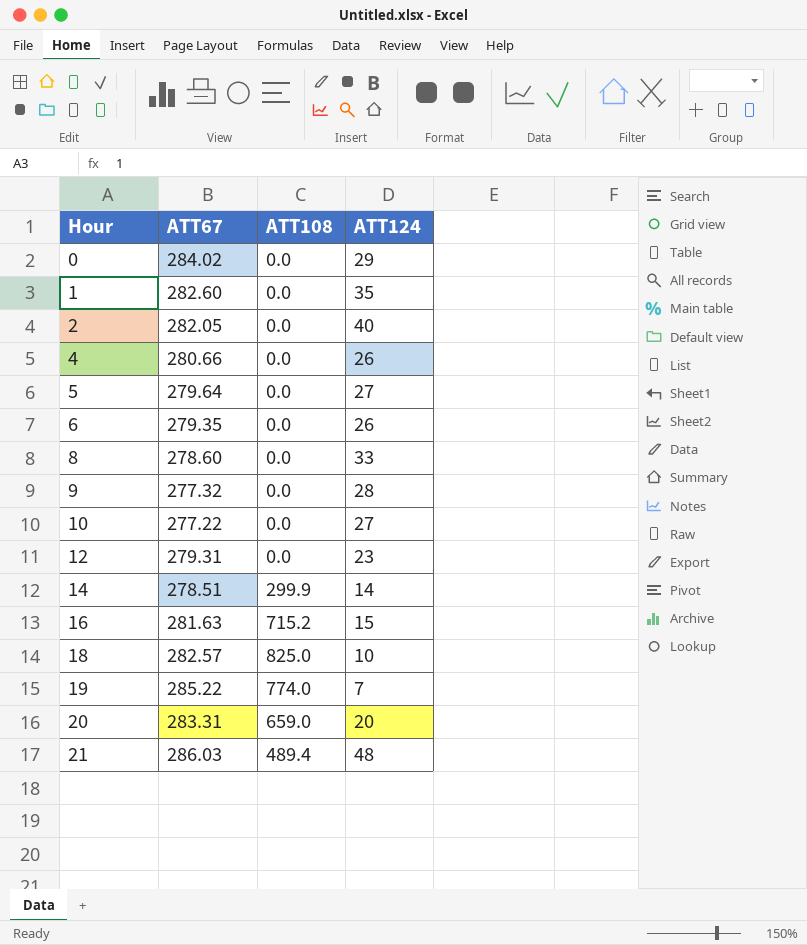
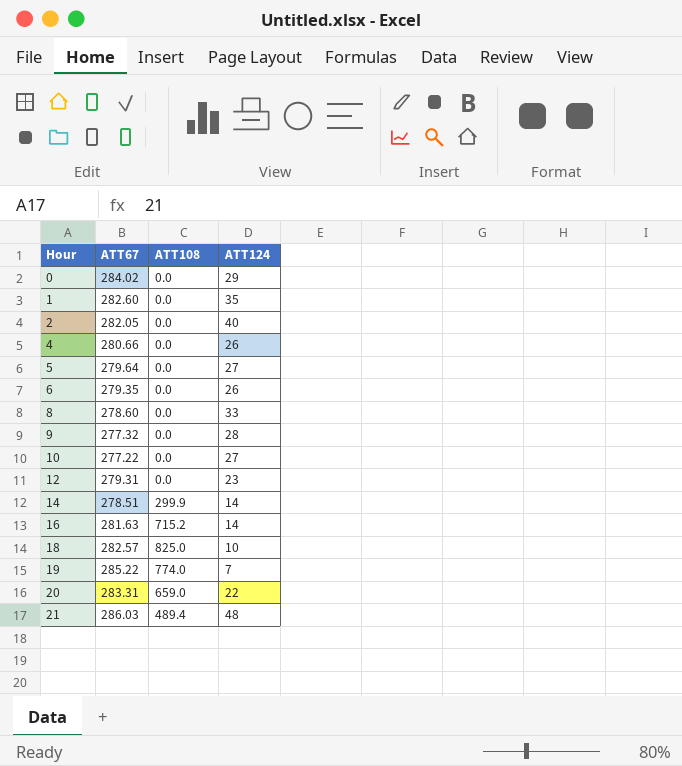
16 | ATT124: 15 -> 14
20 | ATT124: 20 -> 22

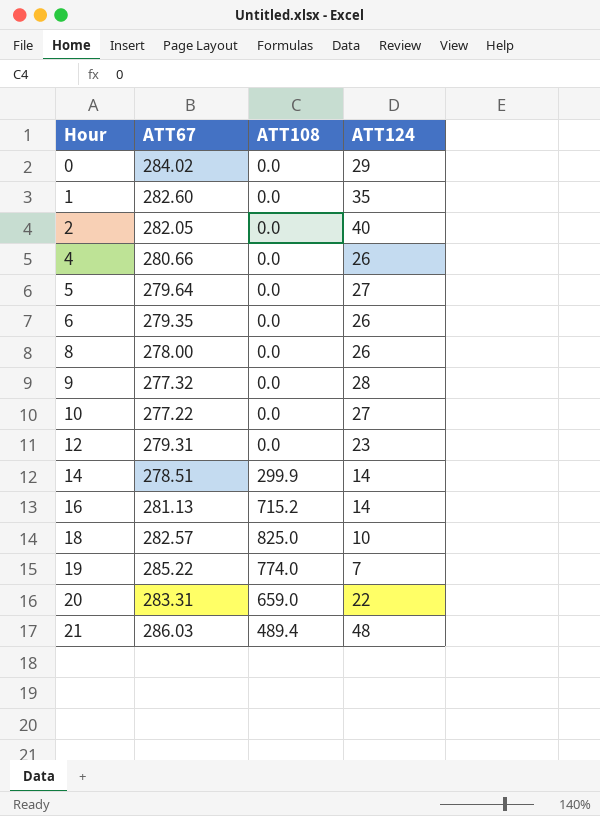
8 | ATT67: 278.60 -> 278.00
8 | ATT124: 33 -> 26
16 | ATT67: 281.63 -> 281.13

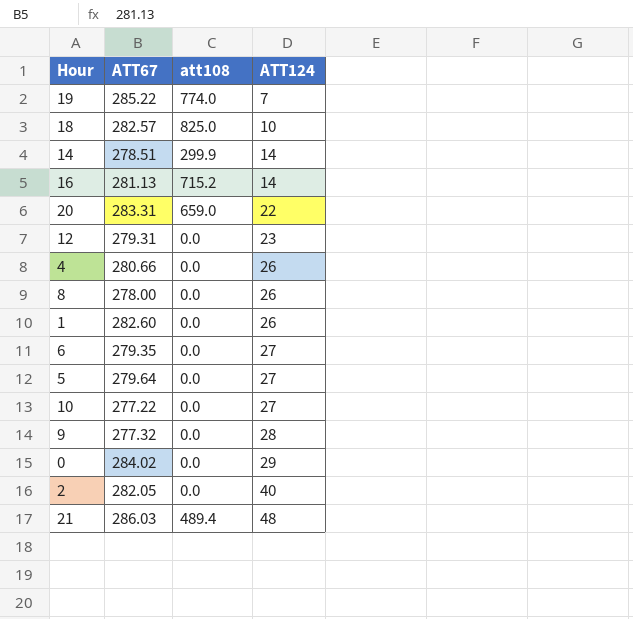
row order: Hour ascending -> ATT124 ascending
column name: ATT108 -> att108
1 | ATT124: 35 -> 26
6 | ATT124: 26 -> 27

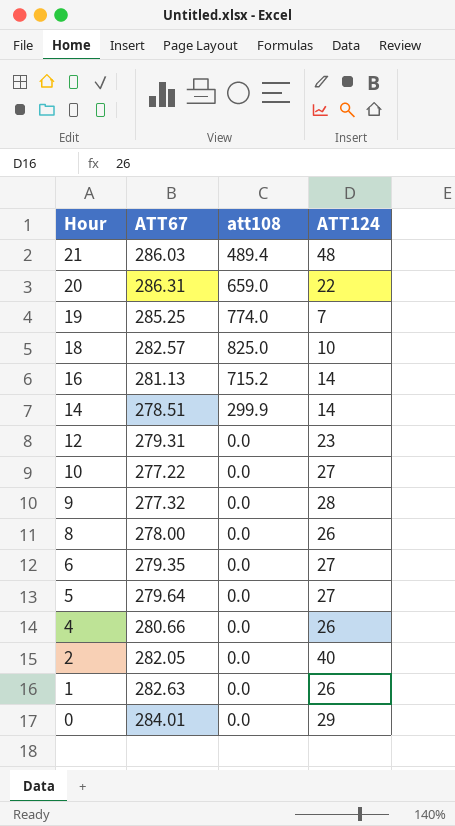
row order: ATT124 ascending -> Hour descending
20 | ATT67: 283.31 -> 286.31
19 | ATT67: 285.22 -> 285.25
1 | ATT67: 282.60 -> 282.63
0 | ATT67: 284.02 -> 284.01

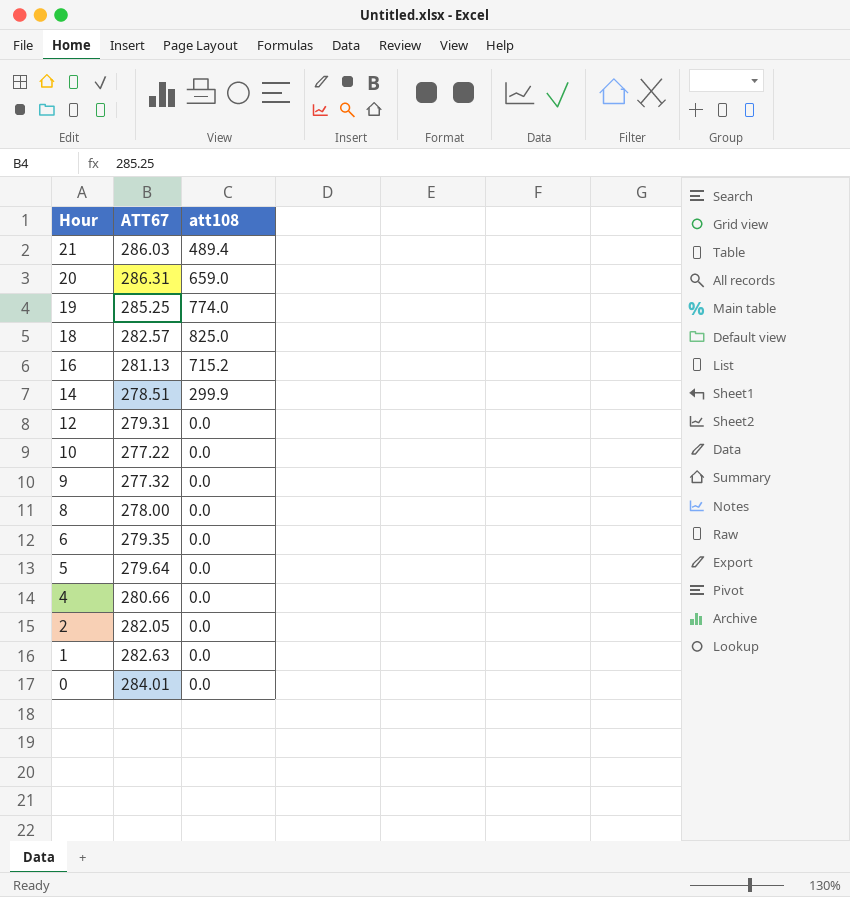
column ATT124 | position: 4 -> none

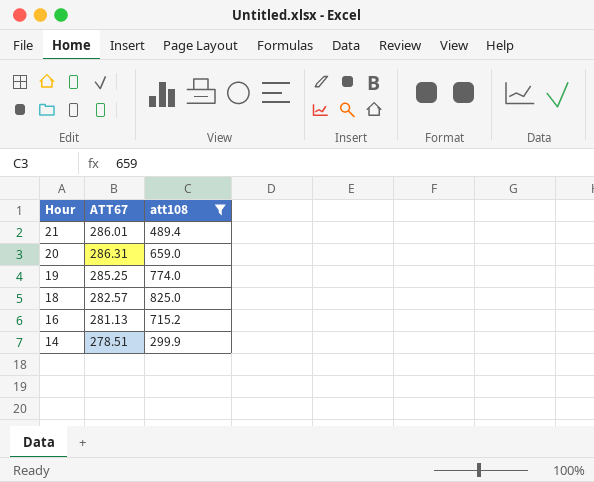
filter: none -> att108 != 0.0
21 | ATT67: 286.03 -> 286.01

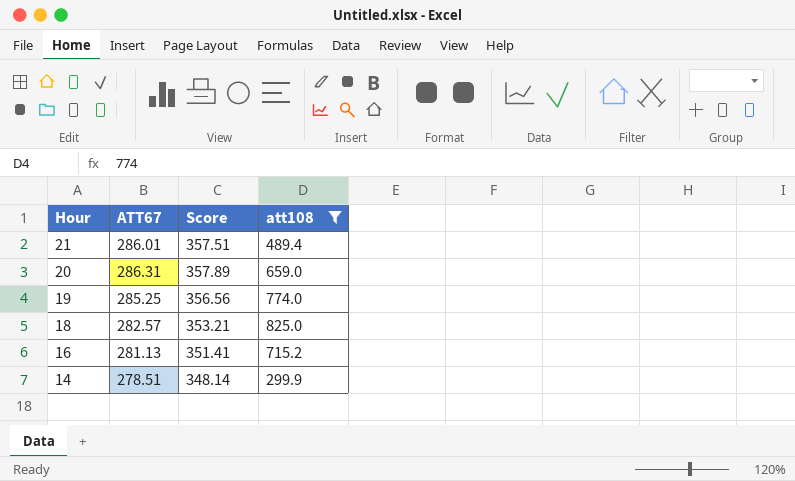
column Score | formula: none -> [ATT67] * 1.25

